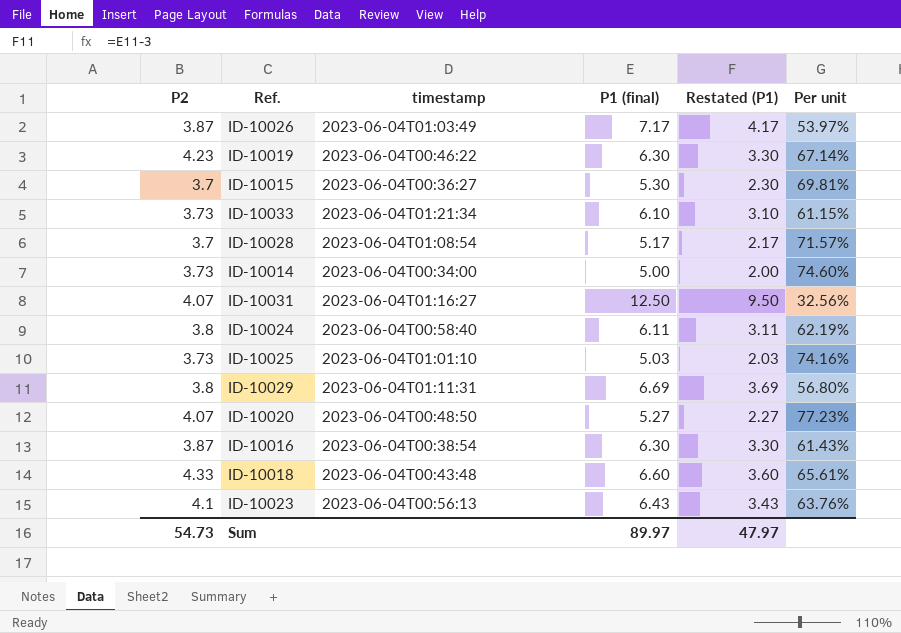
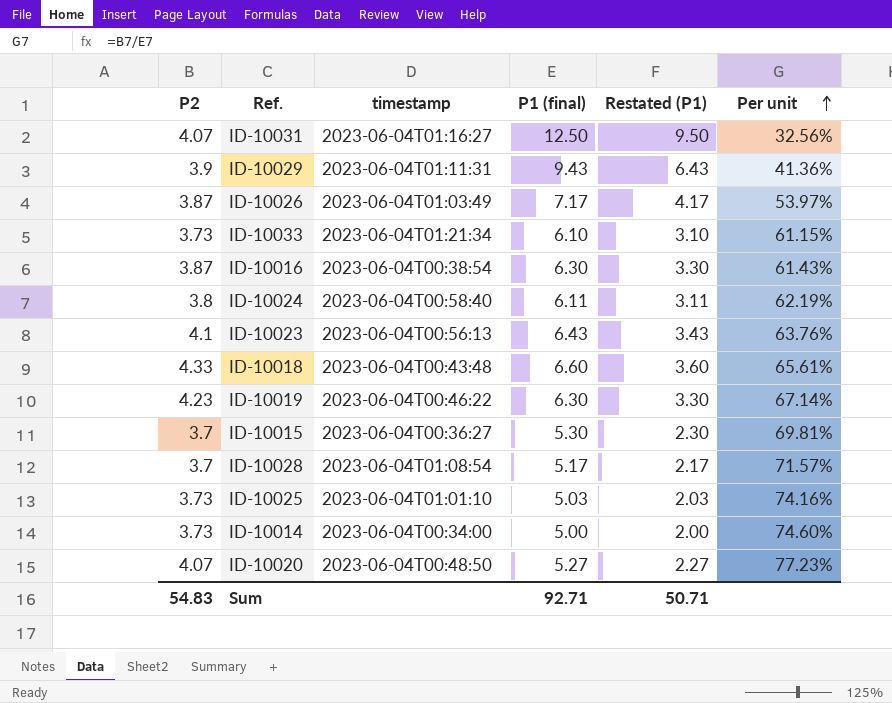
row order: none -> Per unit ascending
ID-10029 | P2: 3.8 -> 3.9
ID-10029 | P1 (final): 6.69 -> 9.43
ID-10029 | Restated (P1): 3.69 -> 6.43
ID-10029 | Per unit: 56.80% -> 41.36%
Sum | P2: 54.73 -> 54.83
Sum | P1 (final): 89.97 -> 92.71
Sum | Restated (P1): 47.97 -> 50.71

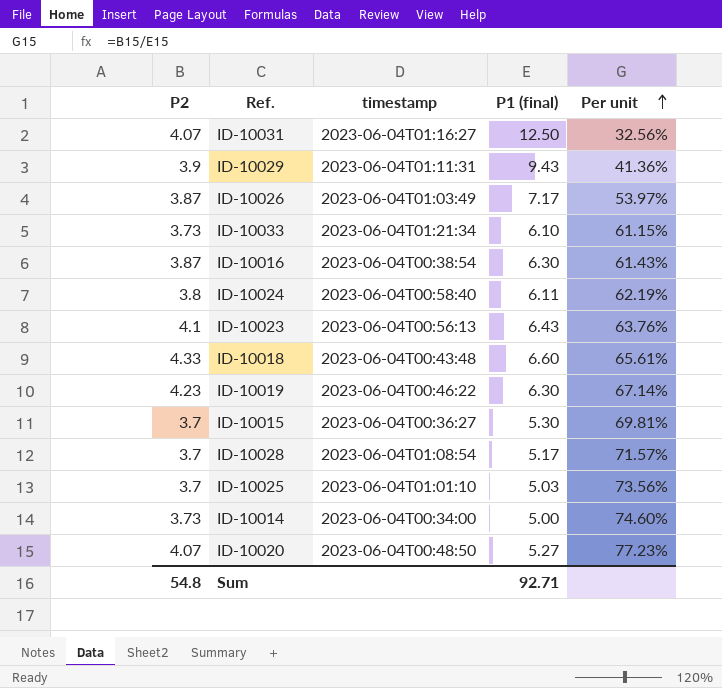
column Restated (P1) | formula: [P1 (final)] - 3 -> none
ID-10025 | P2: 3.73 -> 3.7
ID-10025 | Per unit: 74.16% -> 73.56%
Sum | P2: 54.83 -> 54.8

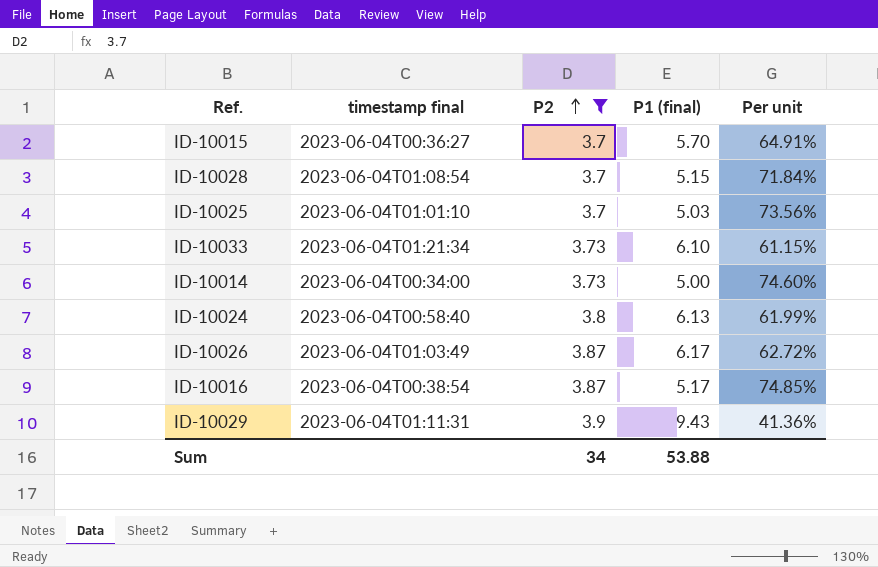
filter: none -> P2 <= 3.9
row order: Per unit ascending -> P2 ascending
column name: timestamp -> timestamp final
column P2 | position: 1 -> 3
ID-10015 | P1 (final): 5.30 -> 5.70
ID-10015 | Per unit: 69.81% -> 64.91%
ID-10028 | P1 (final): 5.17 -> 5.15
ID-10028 | Per unit: 71.57% -> 71.84%
ID-10024 | P1 (final): 6.11 -> 6.13
ID-10024 | Per unit: 62.19% -> 61.99%
ID-10026 | P1 (final): 7.17 -> 6.17
ID-10026 | Per unit: 53.97% -> 62.72%
ID-10016 | P1 (final): 6.30 -> 5.17
ID-10016 | Per unit: 61.43% -> 74.85%
Sum | P2: 54.8 -> 34
Sum | P1 (final): 92.71 -> 53.88

